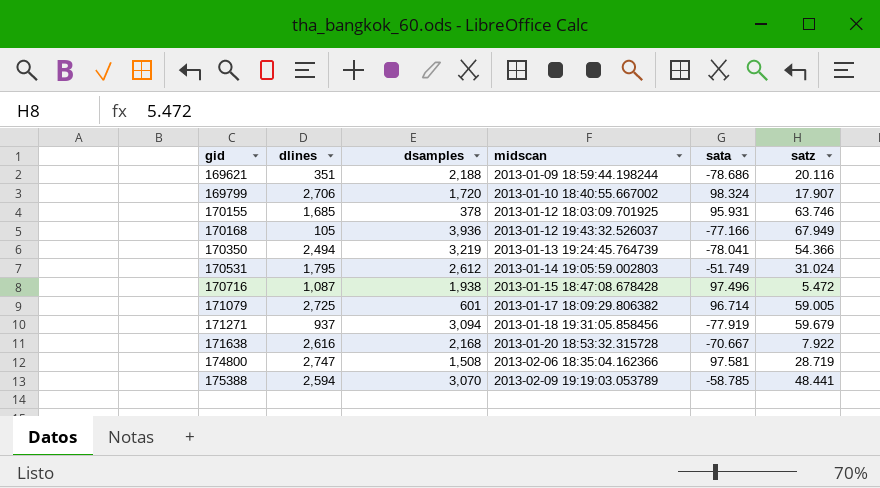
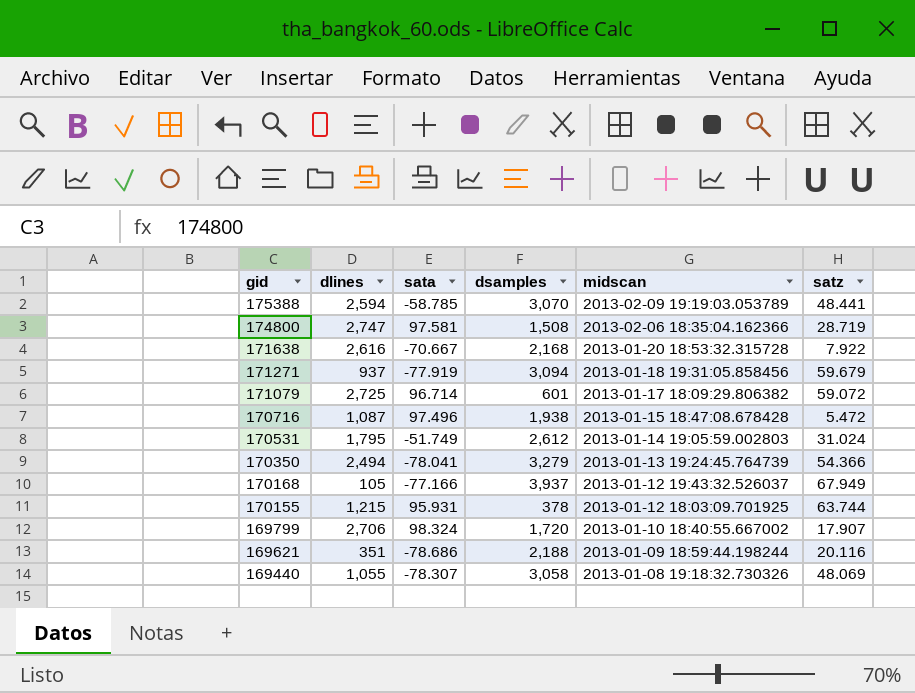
row order: gid ascending -> gid descending
column sata | position: 5 -> 3
171079 | satz: 59.005 -> 59.072
170350 | dsamples: 3,219 -> 3,279
170168 | dsamples: 3,936 -> 3,937
170155 | dlines: 1,685 -> 1,215
170155 | satz: 63.746 -> 63.744
row 169440: none -> 1,055 | -78.307 | 3,058 | 2013-01-08 19:18:32.730326 | 48.069

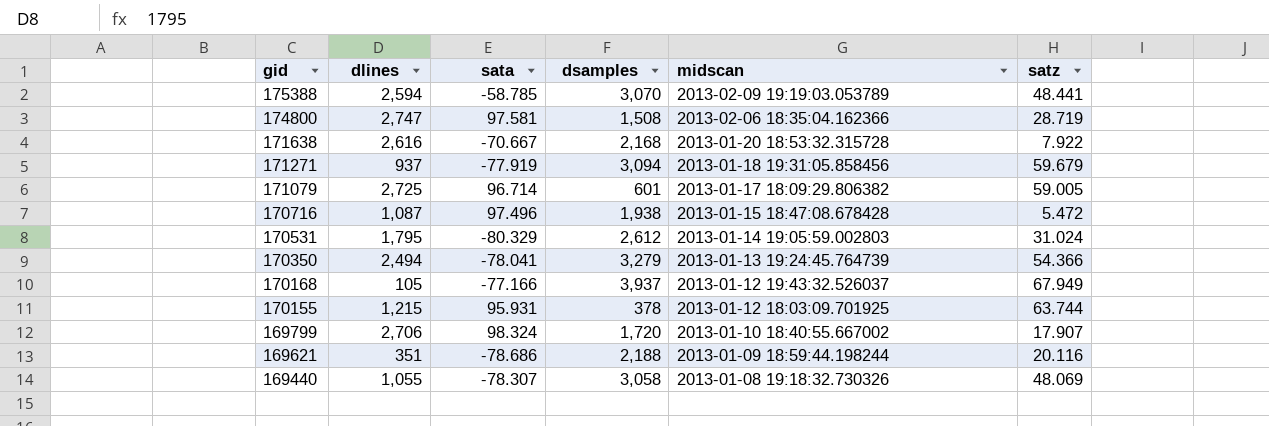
171079 | satz: 59.072 -> 59.005
170531 | sata: -51.749 -> -80.329

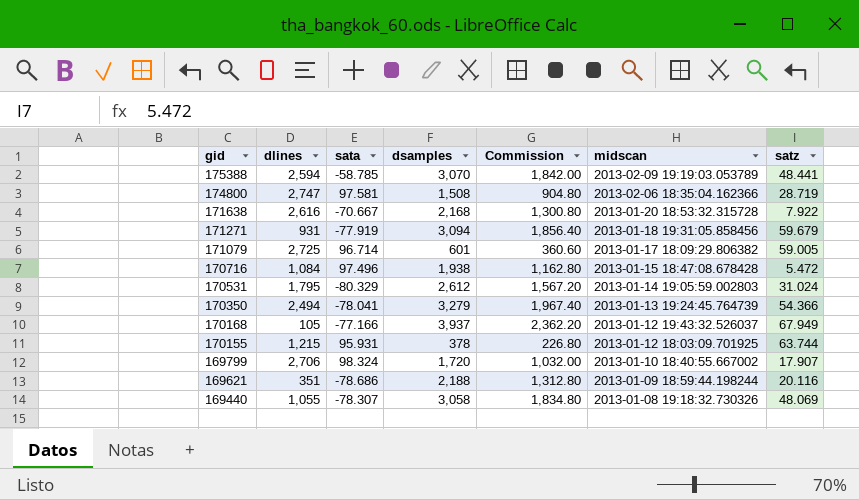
column Commission | formula: none -> [dsamples] * 0.6
171271 | dlines: 937 -> 931
170716 | dlines: 1,087 -> 1,084

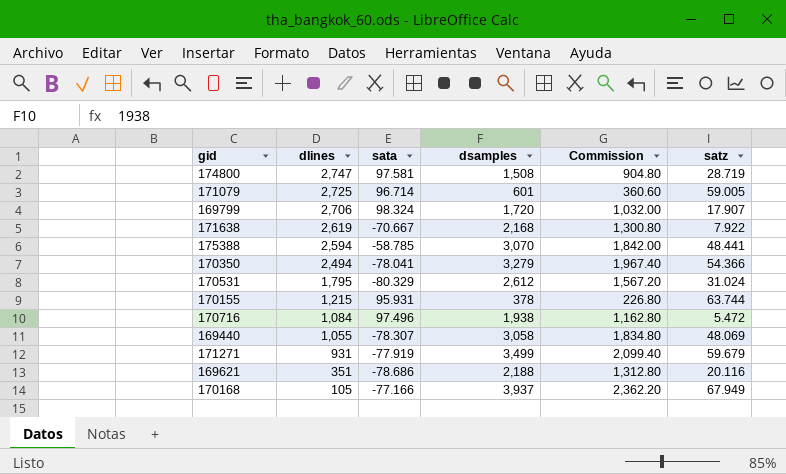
row order: gid descending -> dlines descending
column midscan | position: 6 -> none
171638 | dlines: 2,616 -> 2,619
171271 | dsamples: 3,094 -> 3,499
171271 | Commission: 1,856.40 -> 2,099.40

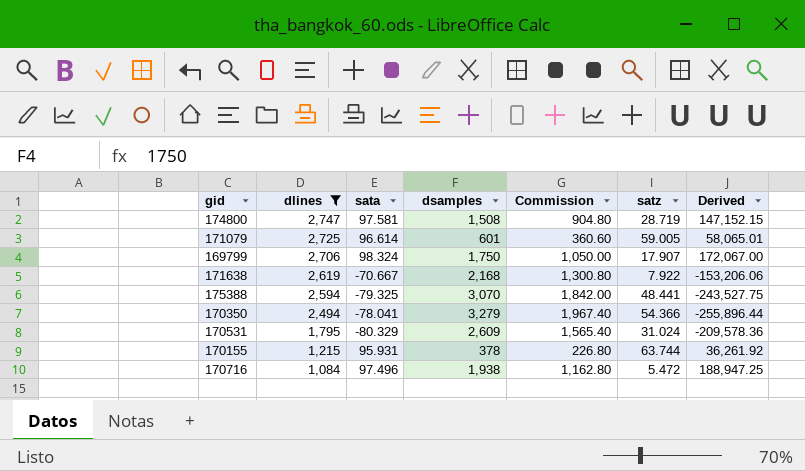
filter: none -> dlines >= 1,084
column Derived | formula: none -> [sata] * [dsamples]
171079 | sata: 96.714 -> 96.614
169799 | dsamples: 1,720 -> 1,750
169799 | Commission: 1,032.00 -> 1,050.00
175388 | sata: -58.785 -> -79.325
170531 | dsamples: 2,612 -> 2,609
170531 | Commission: 1,567.20 -> 1,565.40

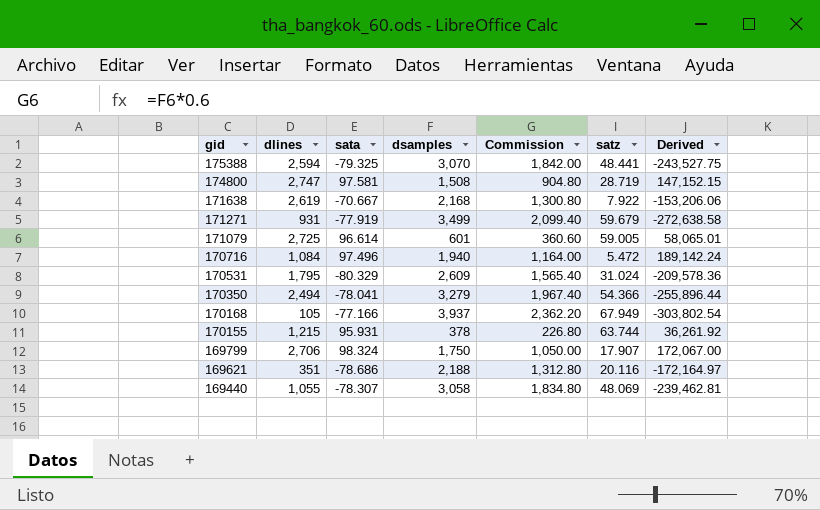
filter: dlines >= 1,084 -> none
row order: dlines descending -> gid descending
170716 | dsamples: 1,938 -> 1,940
170716 | Commission: 1,162.80 -> 1,164.00
170716 | Derived: 188,947.25 -> 189,142.24

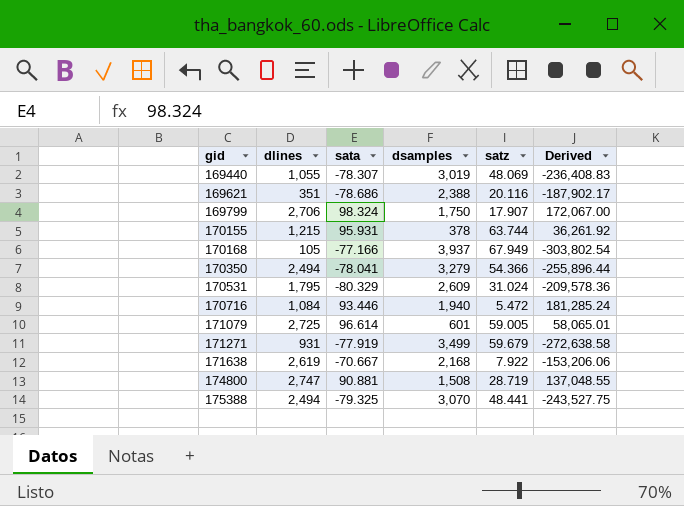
row order: gid descending -> gid ascending
column Commission | formula: [dsamples] * 0.6 -> none
169440 | dsamples: 3,058 -> 3,019
169440 | Derived: -239,462.81 -> -236,408.83
169621 | dsamples: 2,188 -> 2,388
169621 | Derived: -172,164.97 -> -187,902.17
170716 | sata: 97.496 -> 93.446
170716 | Derived: 189,142.24 -> 181,285.24
174800 | sata: 97.581 -> 90.881
174800 | Derived: 147,152.15 -> 137,048.55
175388 | dlines: 2,594 -> 2,494

